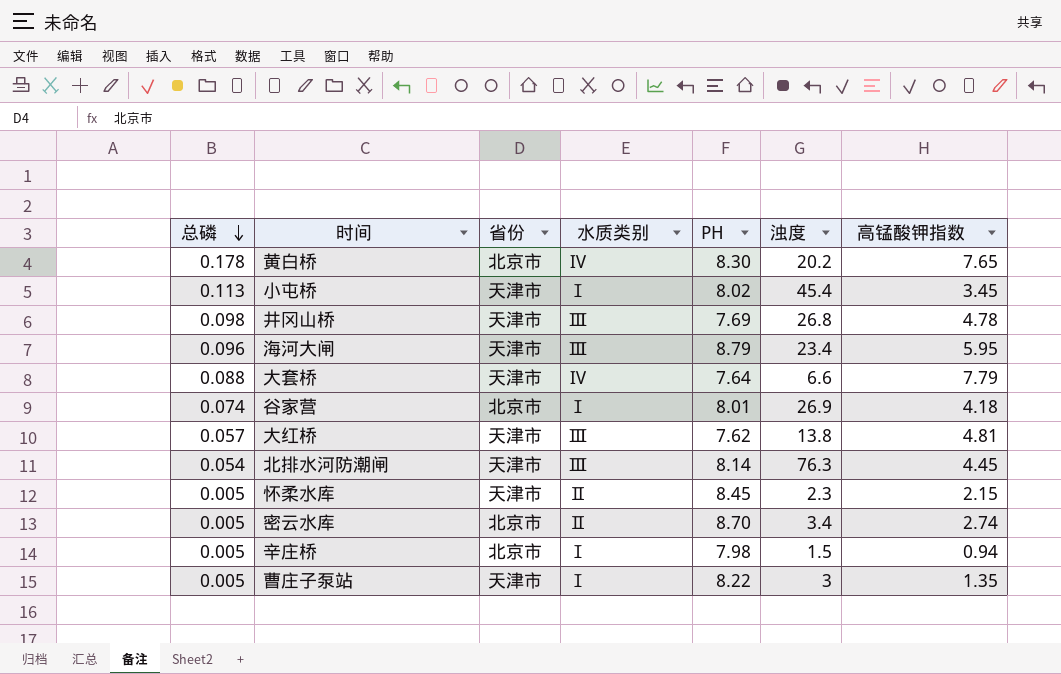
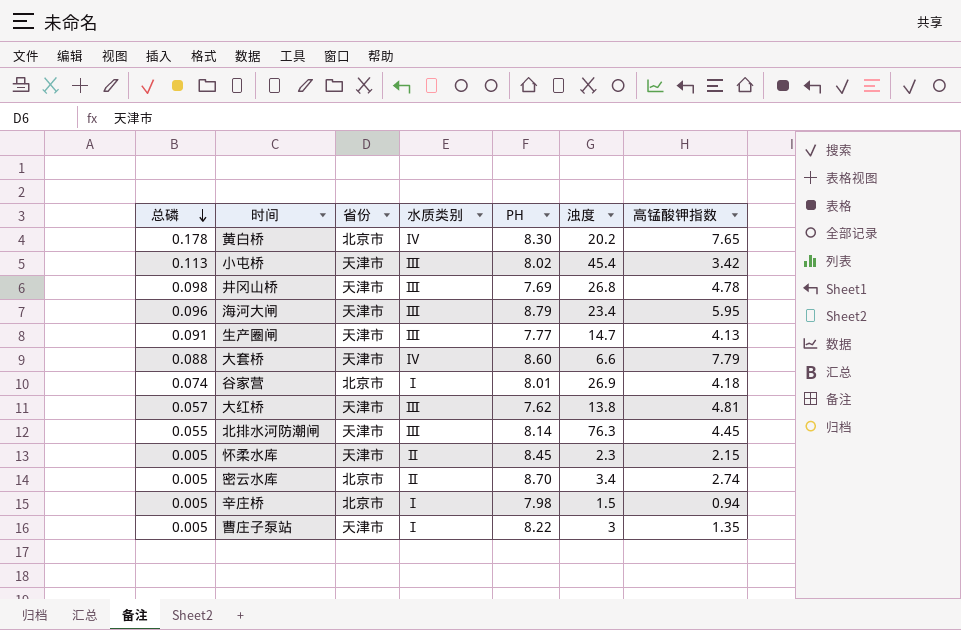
小屯桥 | 水质类别: Ⅰ -> Ⅲ
小屯桥 | 高锰酸钾指数: 3.45 -> 3.42
row 生产圈闸: none -> 0.091 | 天津市 | Ⅲ | 7.77 | 14.7 | 4.13
大套桥 | PH: 7.64 -> 8.60
北排水河防潮闸 | 总磷: 0.054 -> 0.055

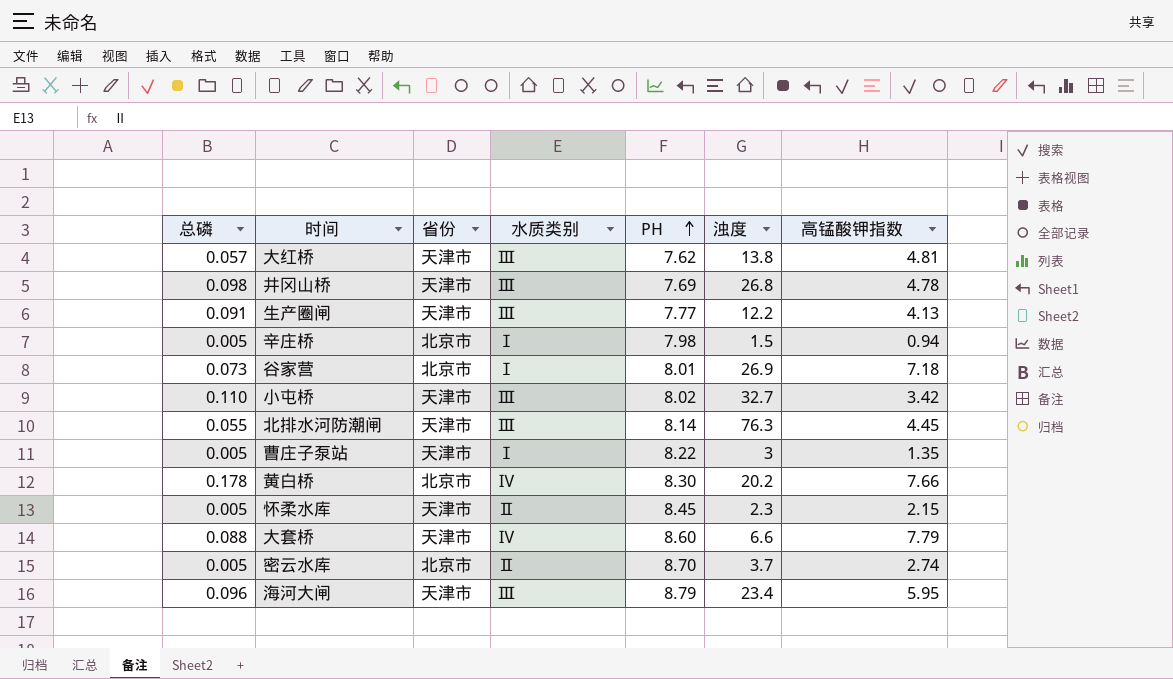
row order: 总磷 descending -> PH ascending
生产圈闸 | 浊度: 14.7 -> 12.2
谷家营 | 总磷: 0.074 -> 0.073
谷家营 | 高锰酸钾指数: 4.18 -> 7.18
小屯桥 | 总磷: 0.113 -> 0.110
小屯桥 | 浊度: 45.4 -> 32.7
黄白桥 | 高锰酸钾指数: 7.65 -> 7.66
密云水库 | 浊度: 3.4 -> 3.7

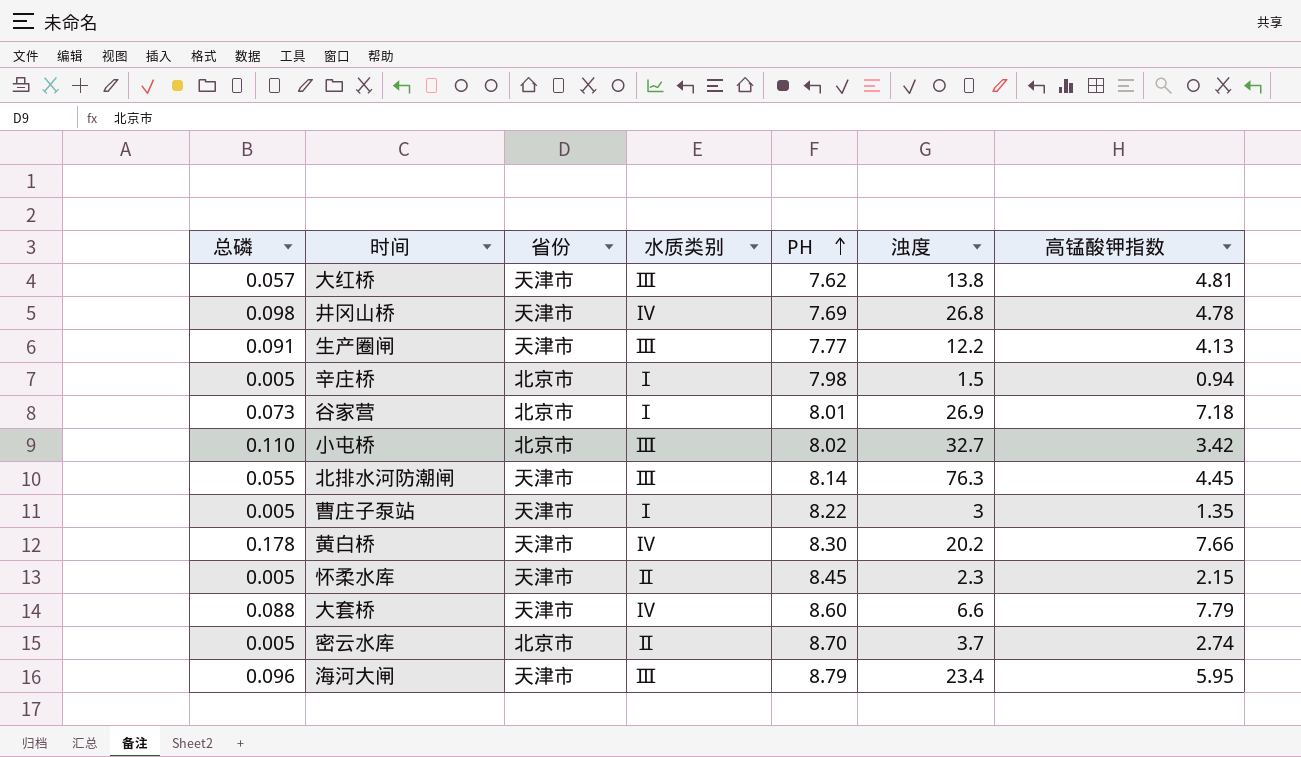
井冈山桥 | 水质类别: Ⅲ -> Ⅳ
小屯桥 | 省份: 天津市 -> 北京市
黄白桥 | 省份: 北京市 -> 天津市

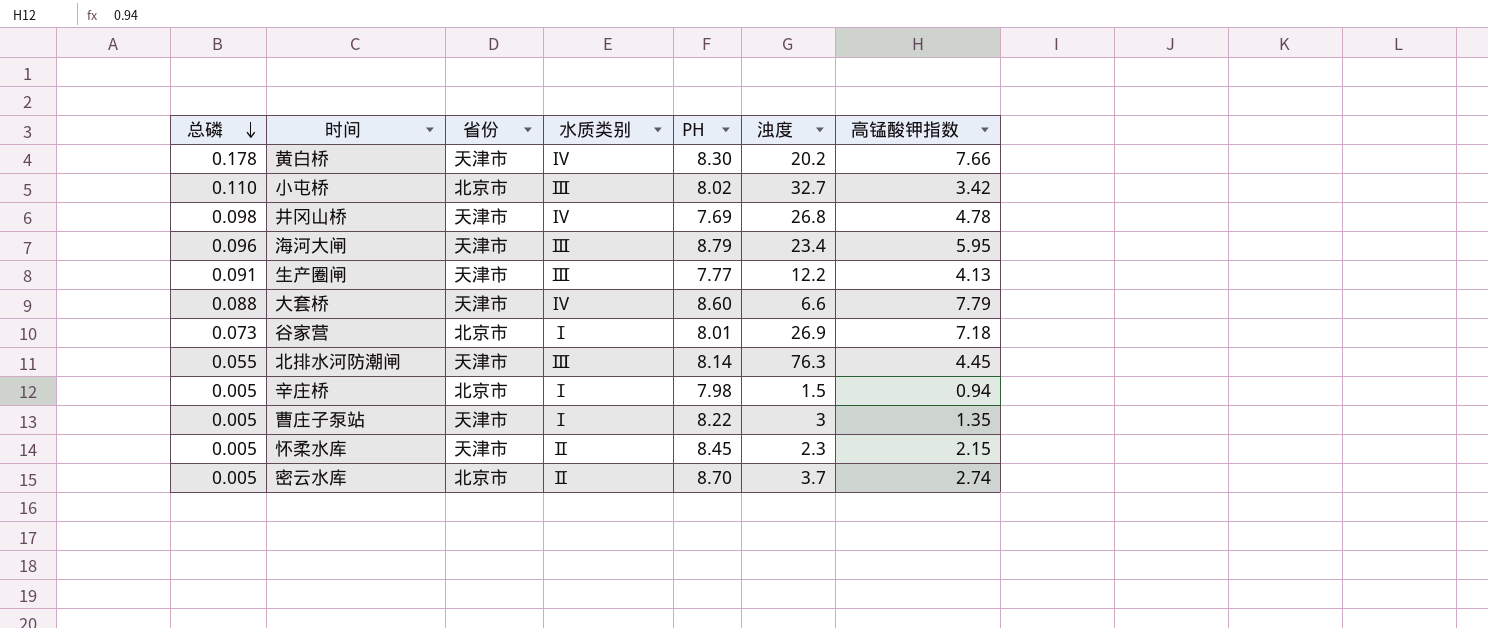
row order: PH ascending -> 总磷 descending
row 大红桥: 0.057 | 天津市 | Ⅲ | 7.62 | 13.8 | 4.81 -> none

